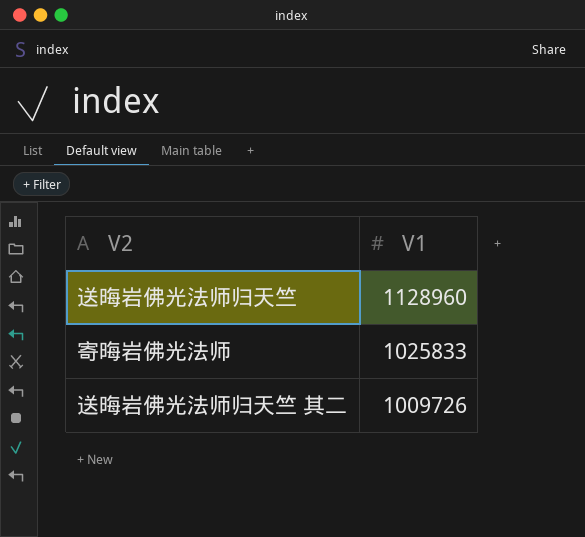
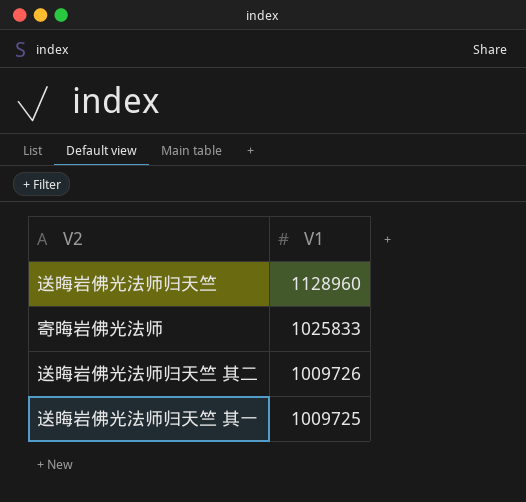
row 送晦岩佛光法师归天竺 其一: none -> 1009725

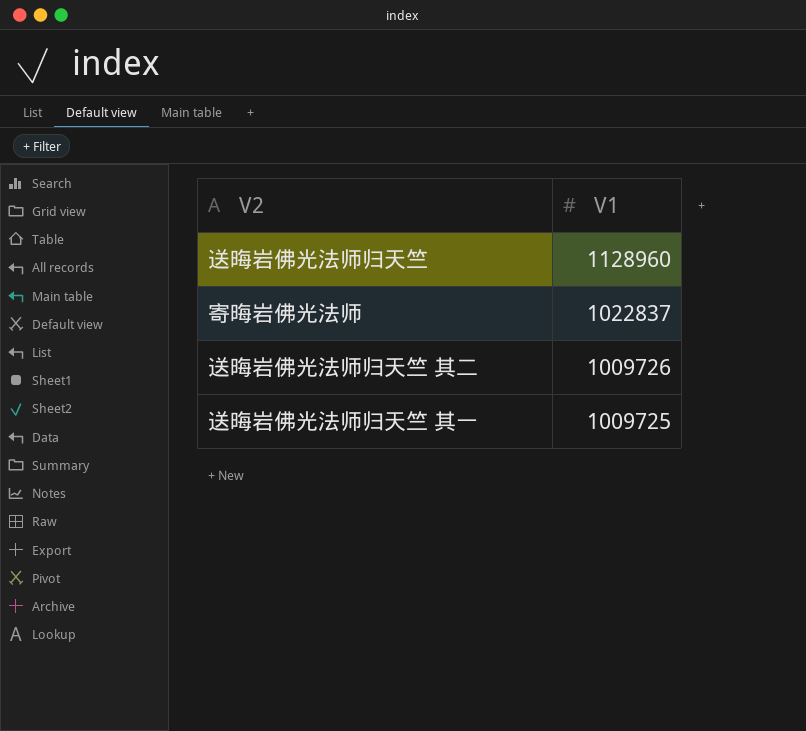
寄晦岩佛光法师 | V1: 1025833 -> 1022837

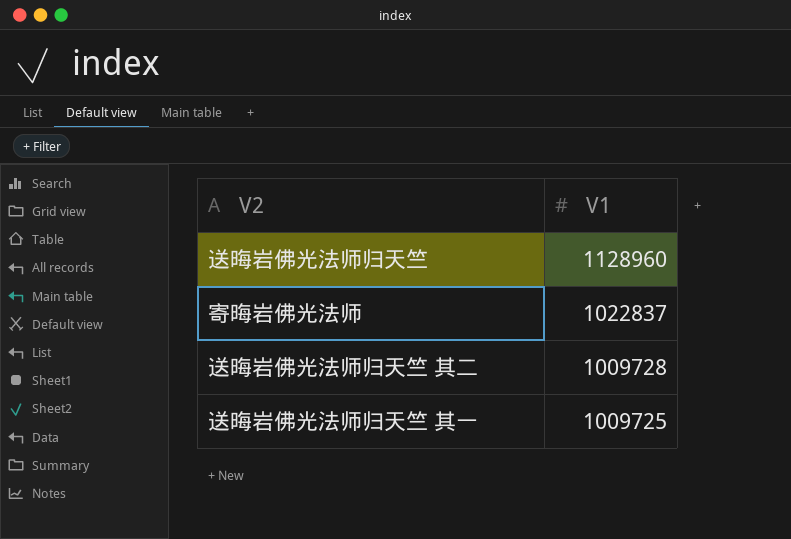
送晦岩佛光法师归天竺 其二 | V1: 1009726 -> 1009728

